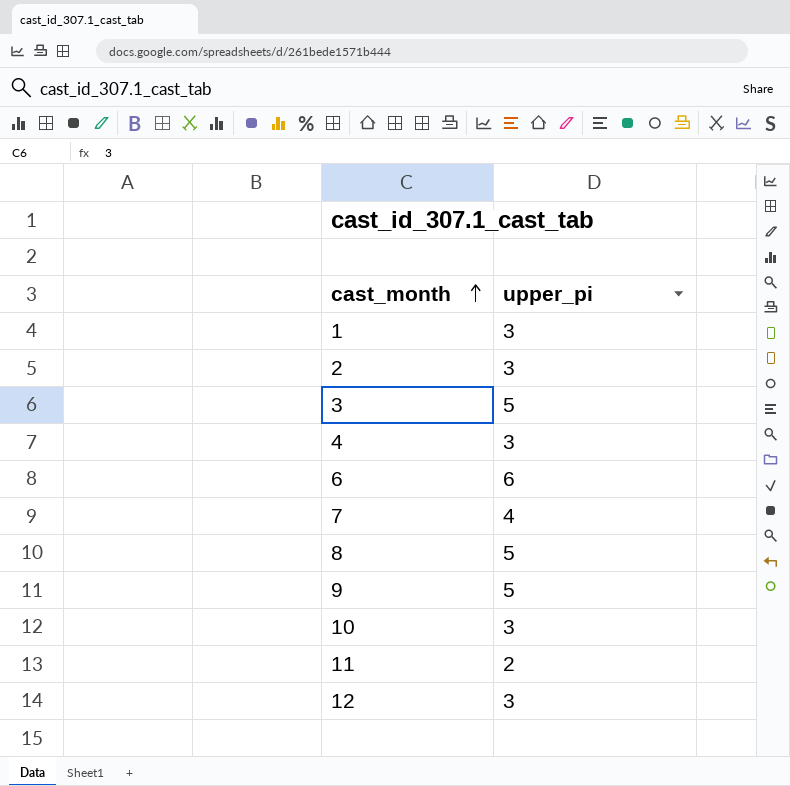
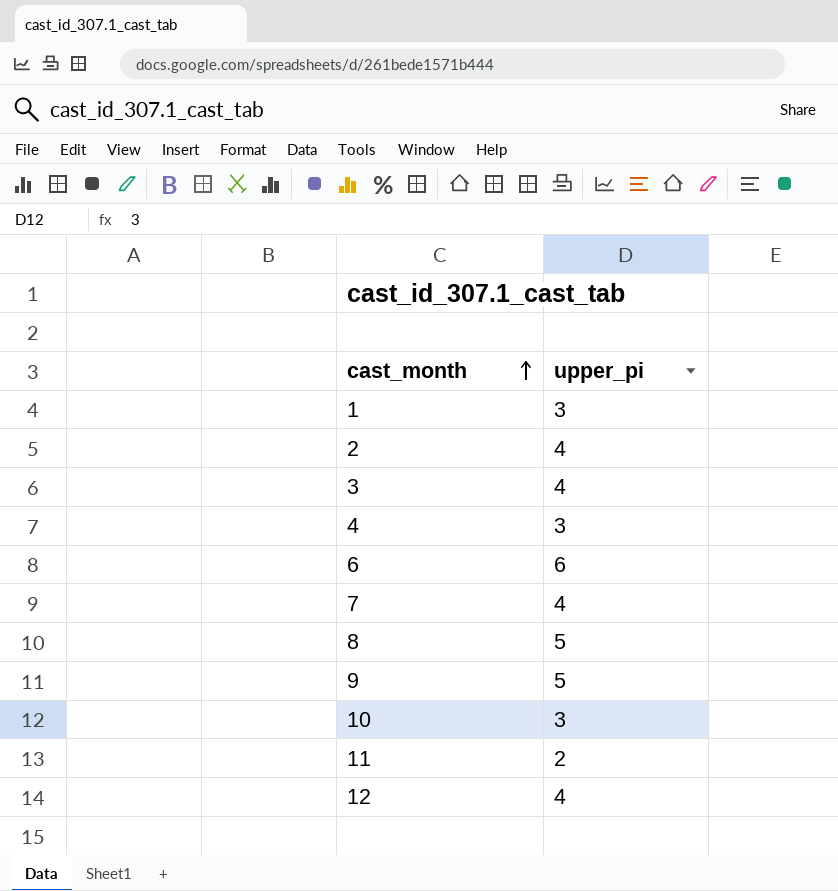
2 | upper_pi: 3 -> 4
3 | upper_pi: 5 -> 4
12 | upper_pi: 3 -> 4

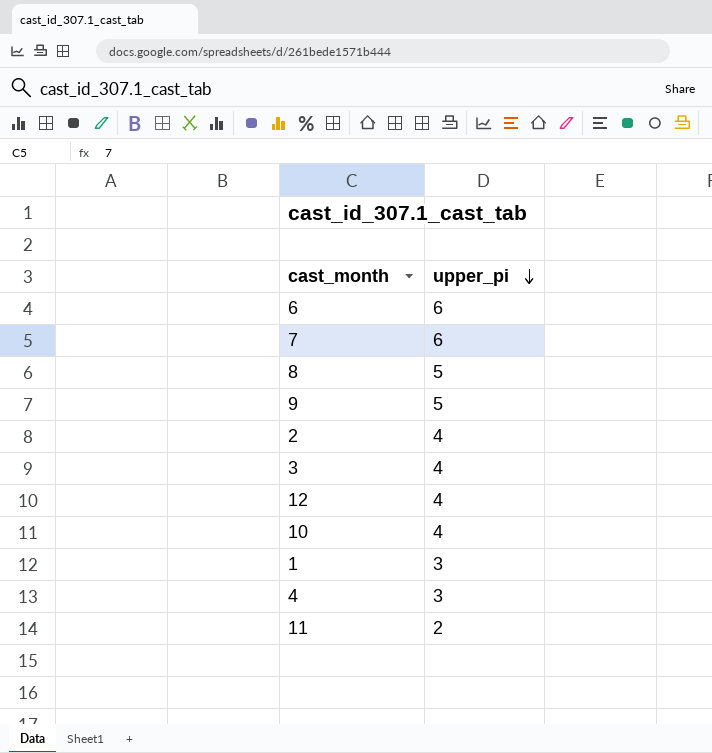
row order: cast_month ascending -> upper_pi descending
7 | upper_pi: 4 -> 6
10 | upper_pi: 3 -> 4

